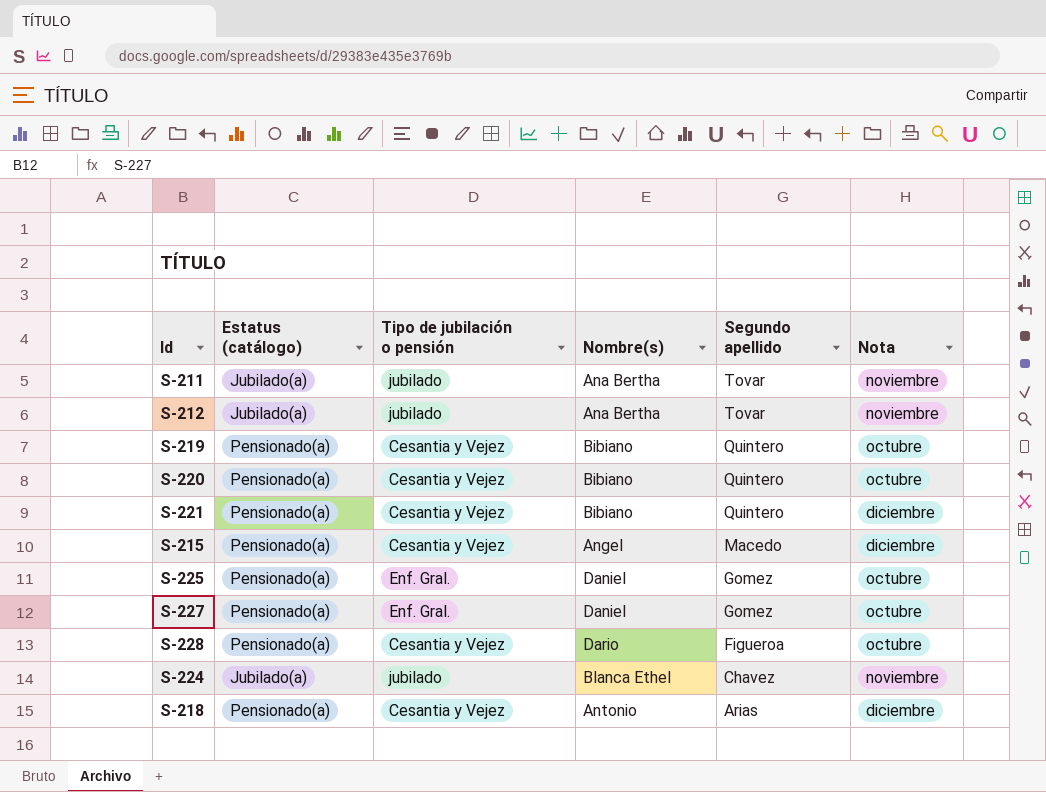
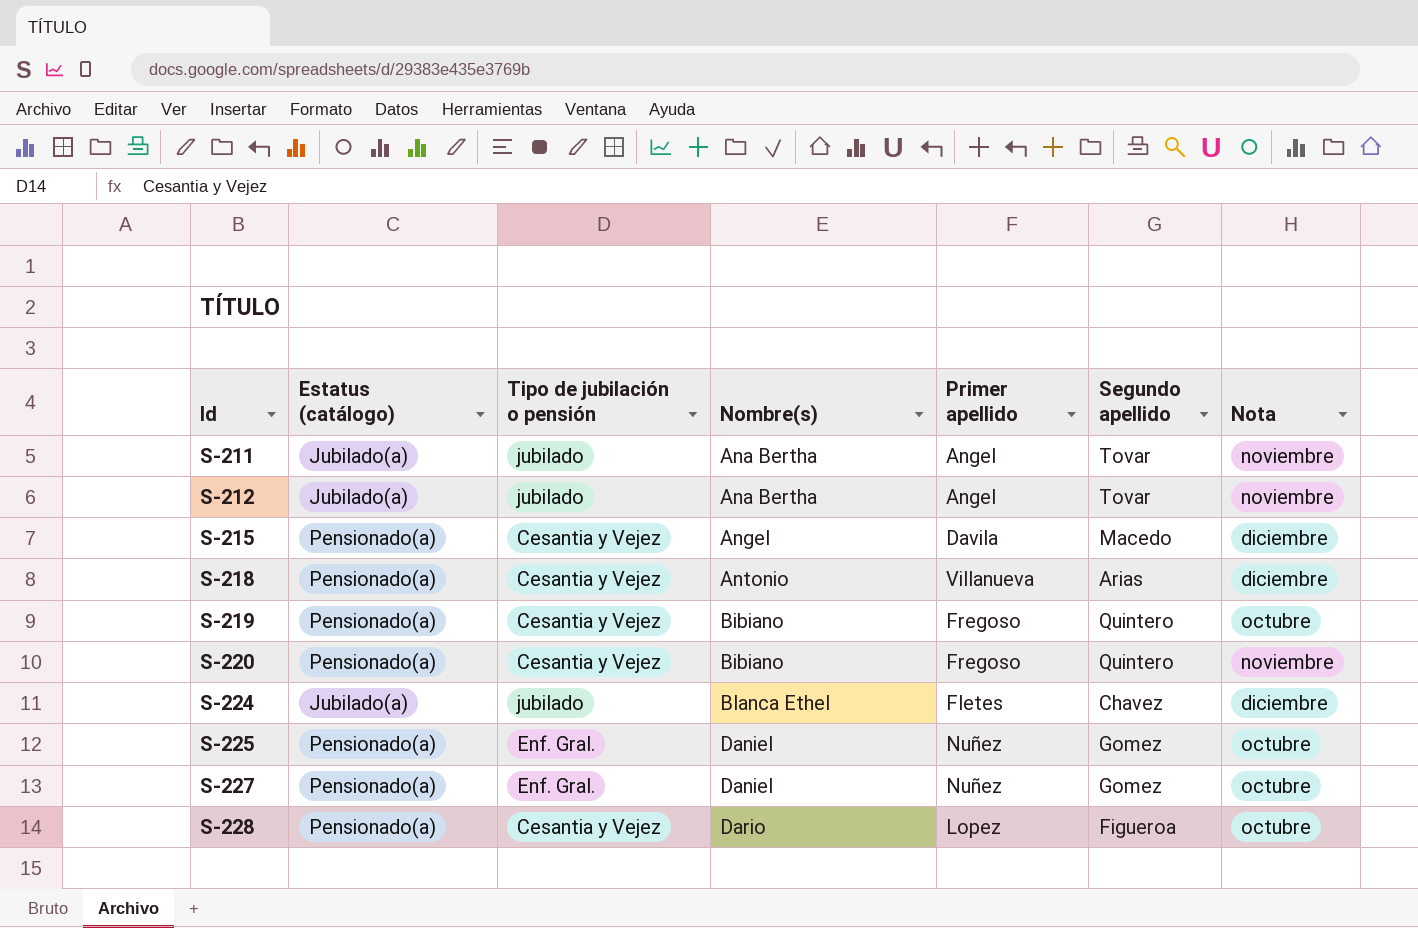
row order: Segundo apellido descending -> Id ascending
column Primer apellido | position: none -> 5
row S-221: Pensionado(a) | Cesantia y Vejez | Bibiano | Quintero | diciembre -> none
S-220 | Nota: octubre -> noviembre
S-224 | Nota: noviembre -> diciembre

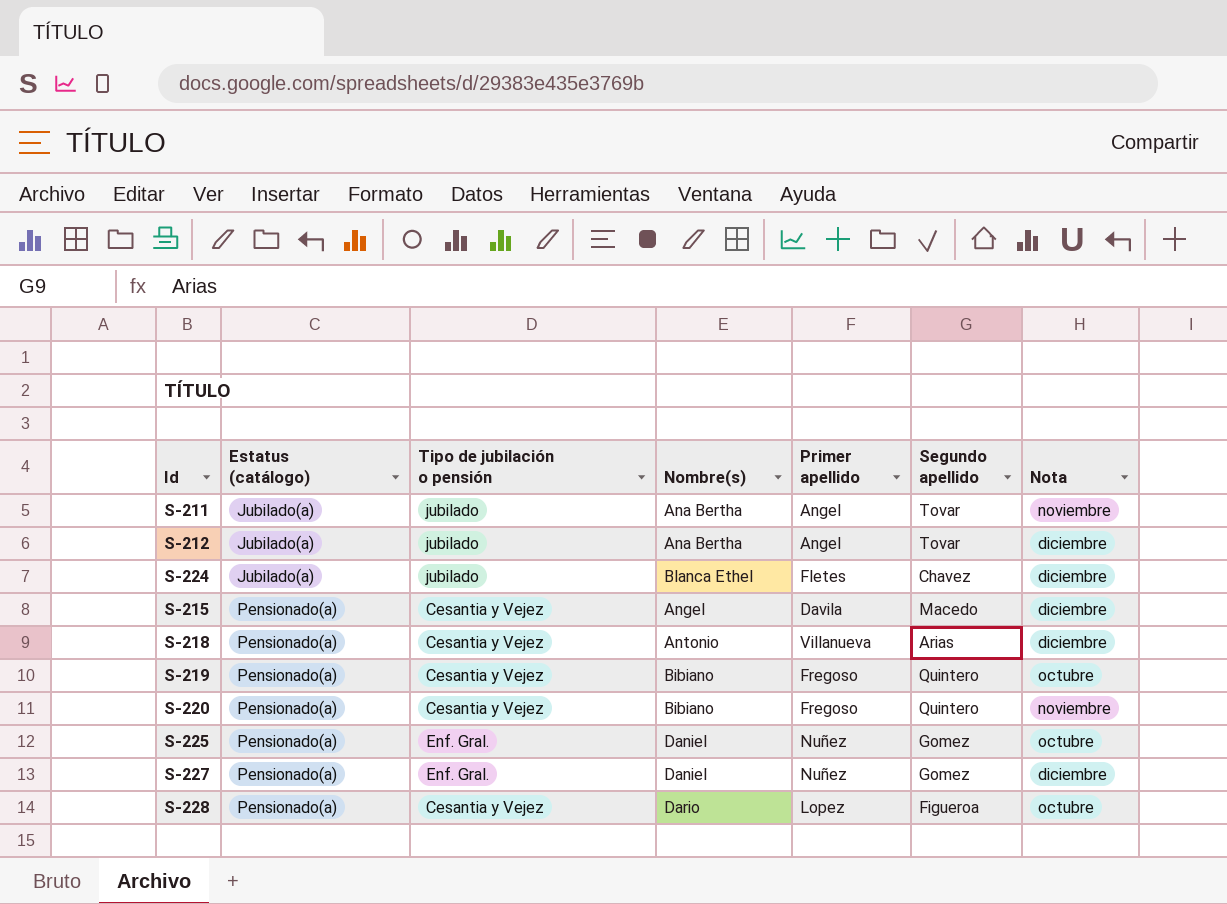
row order: Id ascending -> Estatus (catálogo) ascending
S-212 | Nota: noviembre -> diciembre
S-227 | Nota: octubre -> diciembre

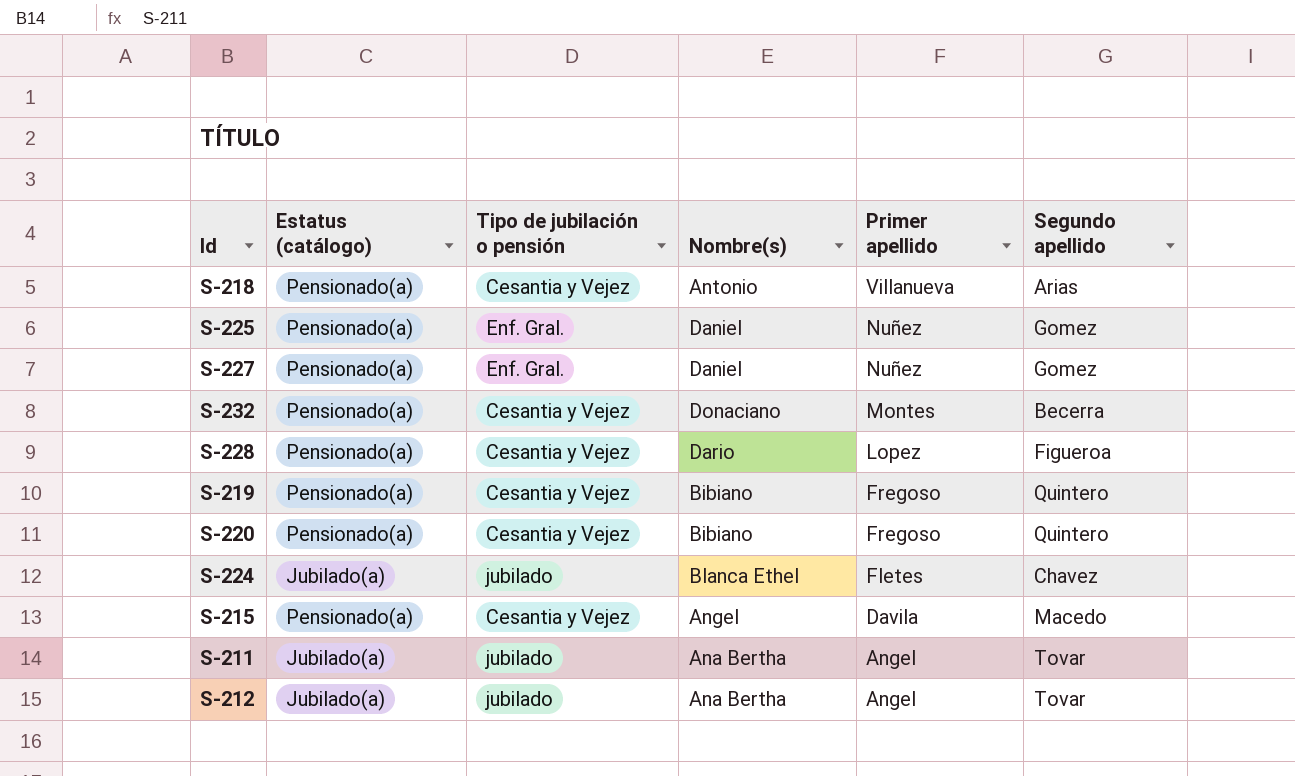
row order: Estatus (catálogo) ascending -> Primer apellido descending
column Nota | position: 7 -> none
row S-232: none -> Pensionado(a) | Cesantia y Vejez | Donaciano | Montes | Becerra

